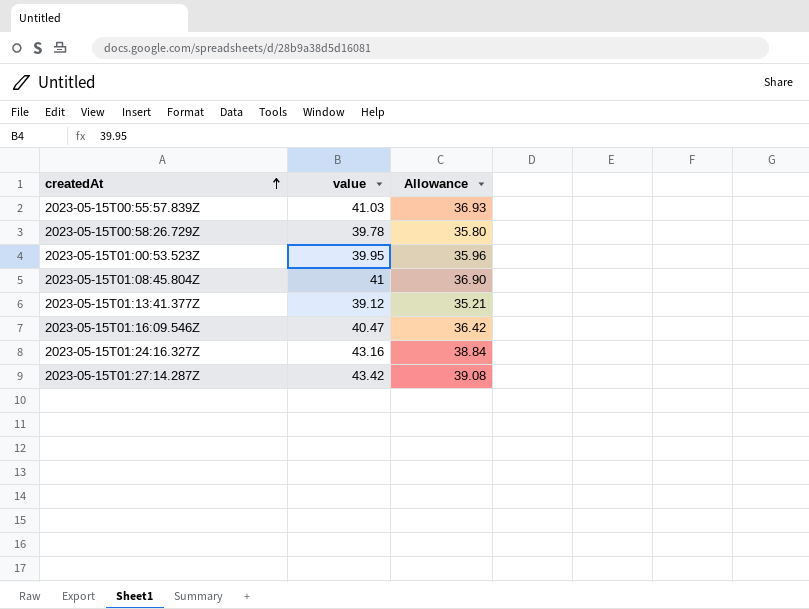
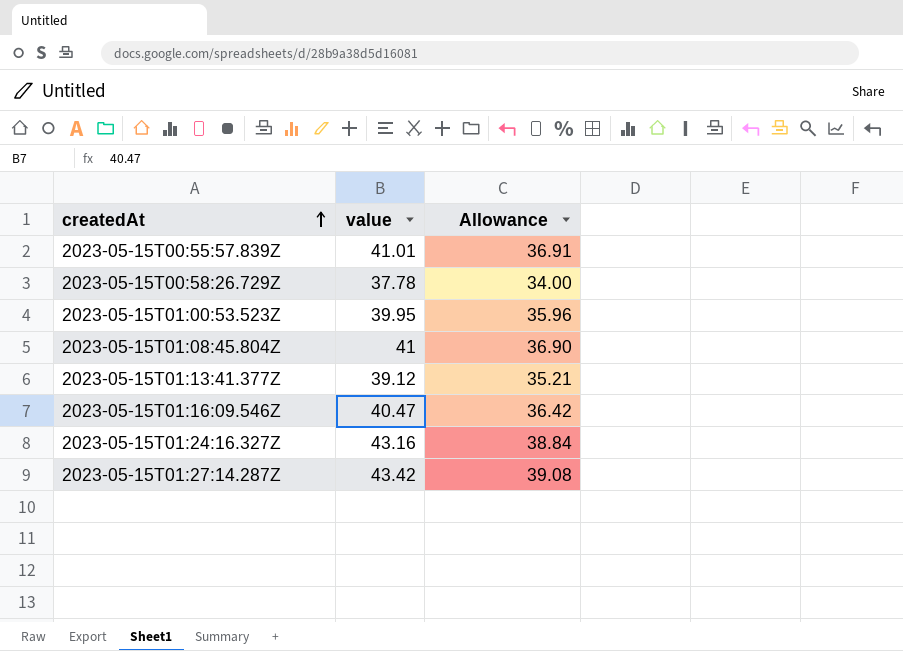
2023-05-15T00:55:57.839Z | value: 41.03 -> 41.01
2023-05-15T00:55:57.839Z | Allowance: 36.93 -> 36.91
2023-05-15T00:58:26.729Z | value: 39.78 -> 37.78
2023-05-15T00:58:26.729Z | Allowance: 35.80 -> 34.00

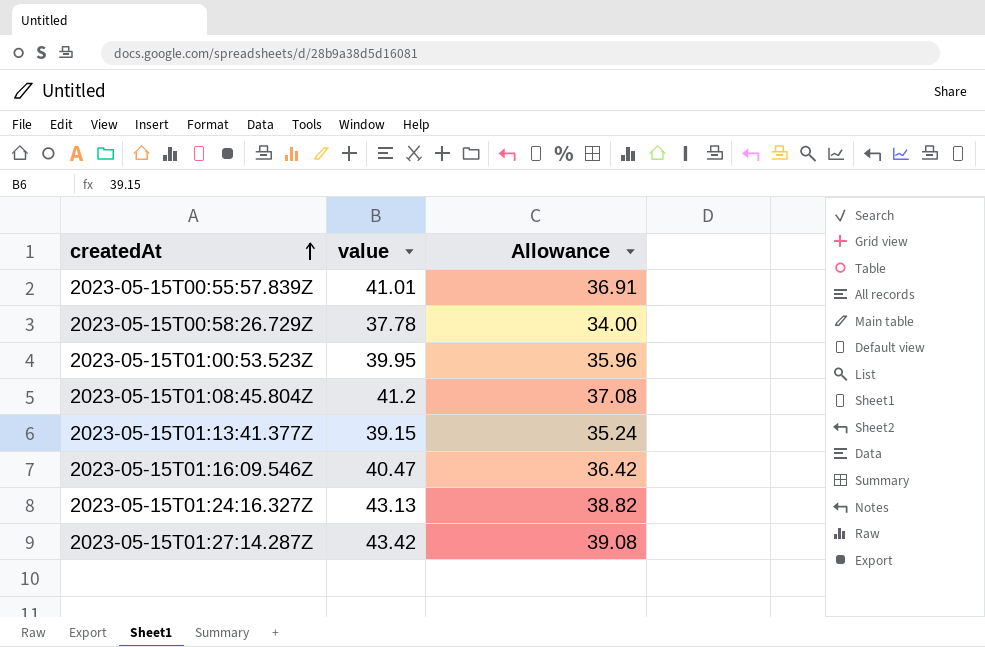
2023-05-15T01:08:45.804Z | value: 41 -> 41.2
2023-05-15T01:08:45.804Z | Allowance: 36.90 -> 37.08
2023-05-15T01:13:41.377Z | value: 39.12 -> 39.15
2023-05-15T01:13:41.377Z | Allowance: 35.21 -> 35.24
2023-05-15T01:24:16.327Z | value: 43.16 -> 43.13
2023-05-15T01:24:16.327Z | Allowance: 38.84 -> 38.82

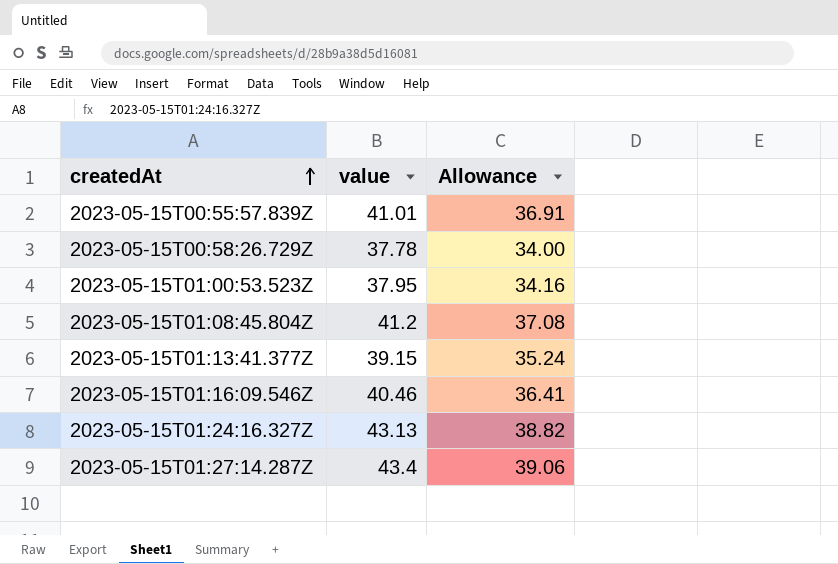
2023-05-15T01:00:53.523Z | value: 39.95 -> 37.95
2023-05-15T01:00:53.523Z | Allowance: 35.96 -> 34.16
2023-05-15T01:16:09.546Z | value: 40.47 -> 40.46
2023-05-15T01:16:09.546Z | Allowance: 36.42 -> 36.41
2023-05-15T01:27:14.287Z | value: 43.42 -> 43.4
2023-05-15T01:27:14.287Z | Allowance: 39.08 -> 39.06

